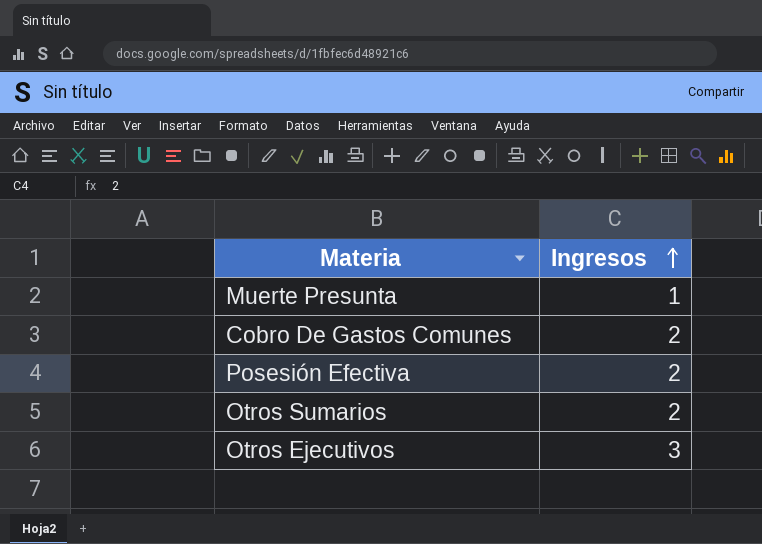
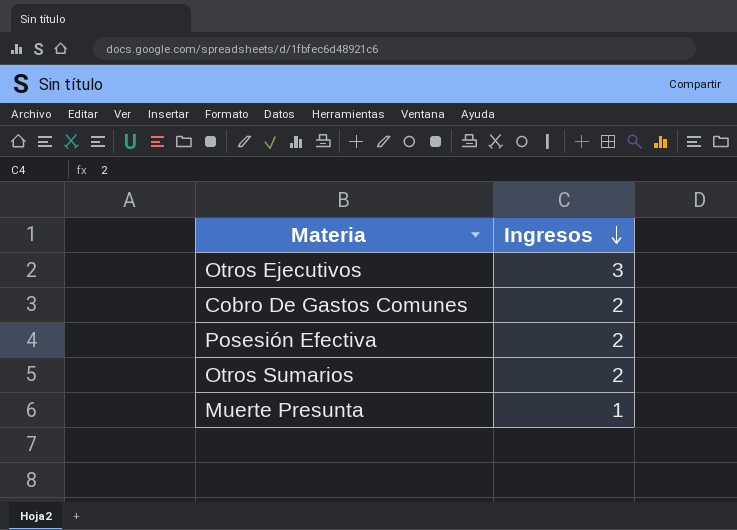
row order: Ingresos ascending -> Ingresos descending

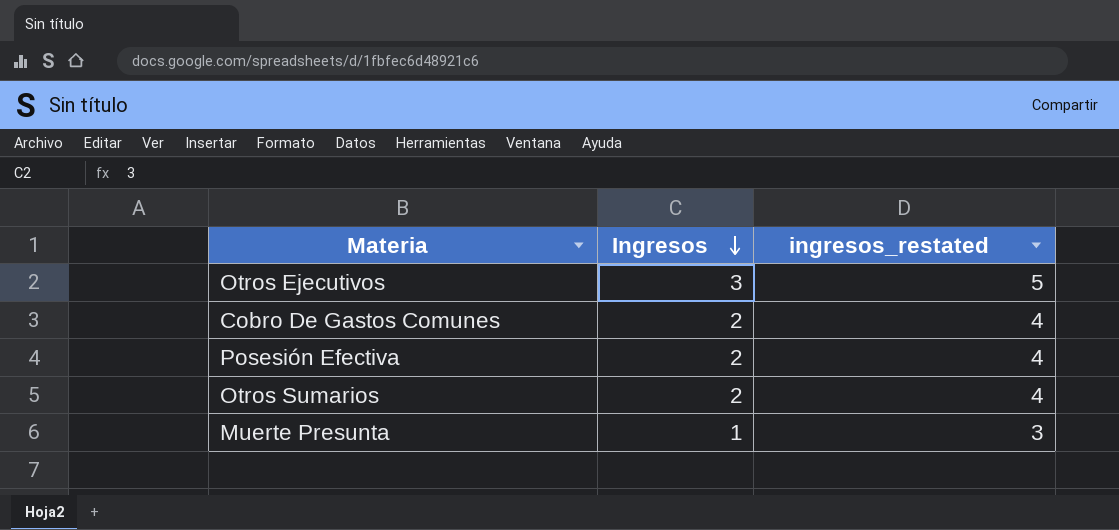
column ingresos_restated | formula: none -> [Ingresos] + 2

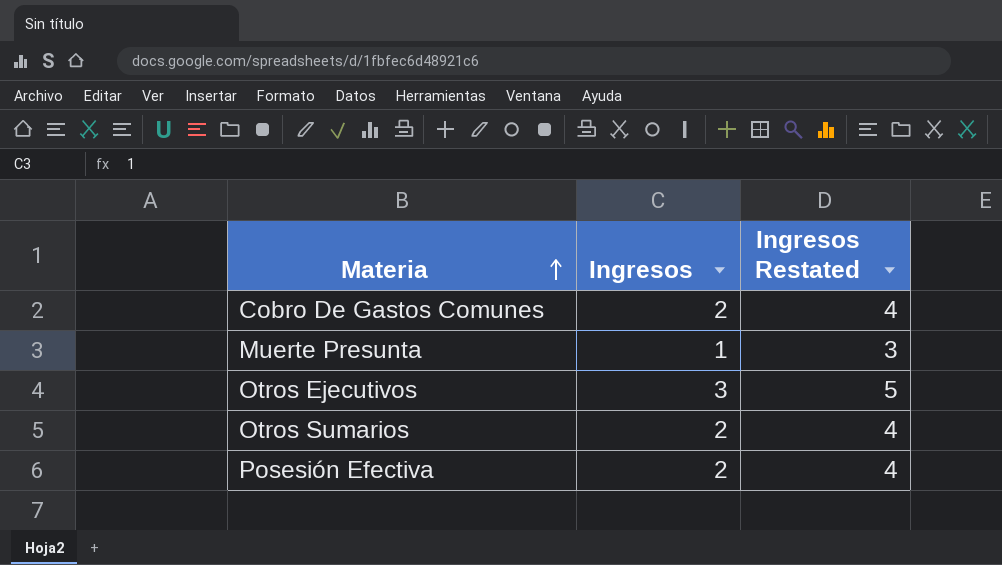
row order: Ingresos descending -> Materia ascending
column name: ingresos_restated -> Ingresos Restated

